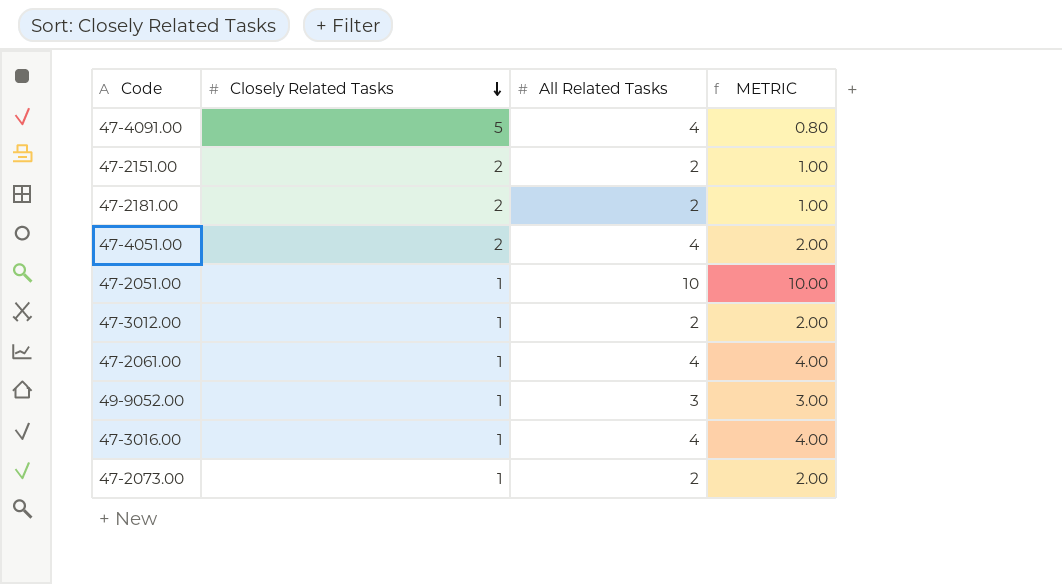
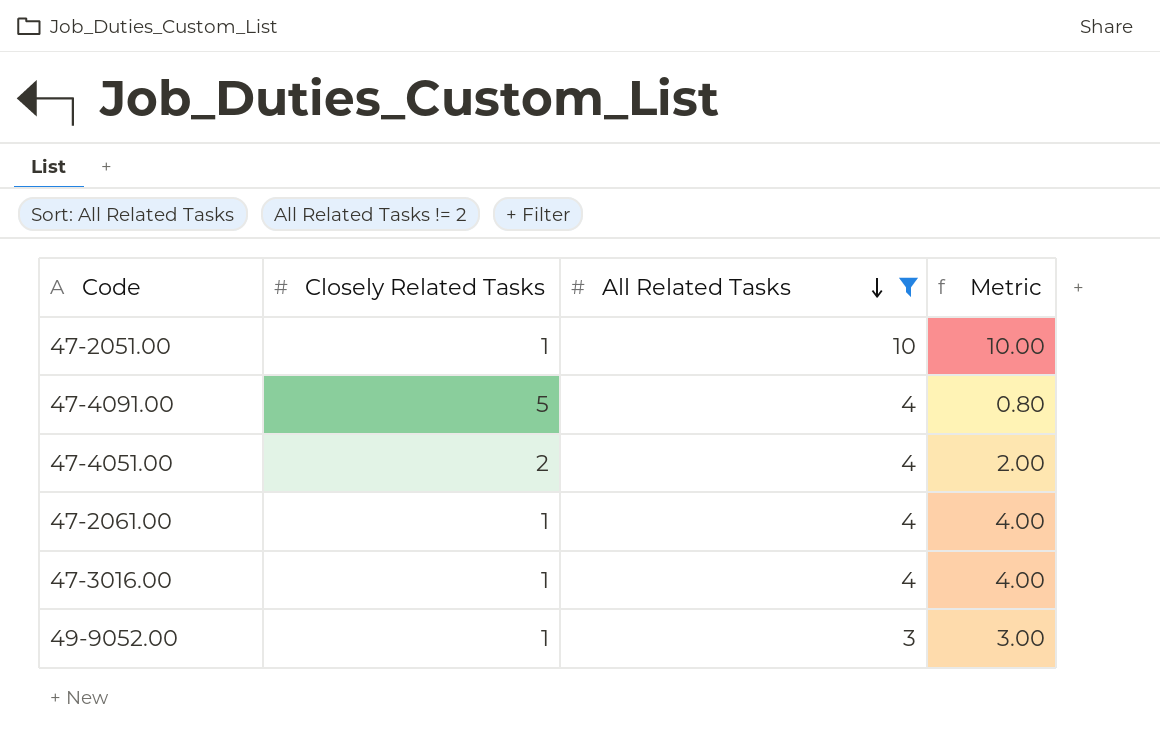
filter: none -> All Related Tasks != 2
row order: Closely Related Tasks descending -> All Related Tasks descending
column name: METRIC -> Metric

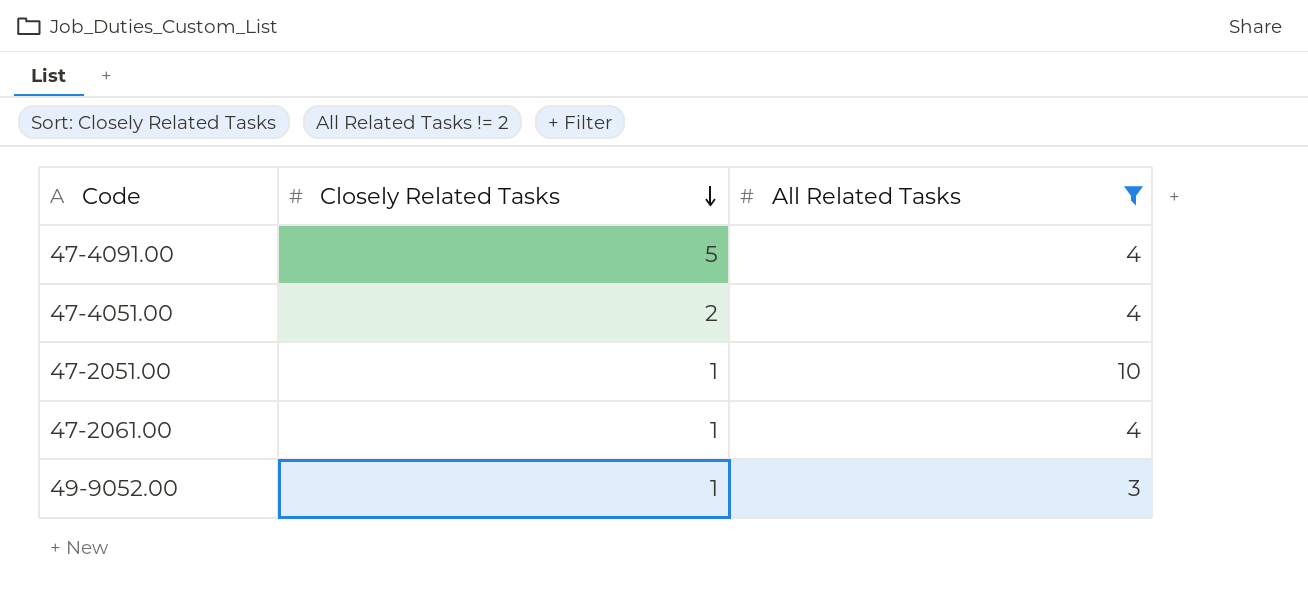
row order: All Related Tasks descending -> Closely Related Tasks descending
column Metric | formula: [All Related Tasks] / [Closely Related Tasks] -> none
row 47-3016.00: 1 | 4 | 4.00 -> none

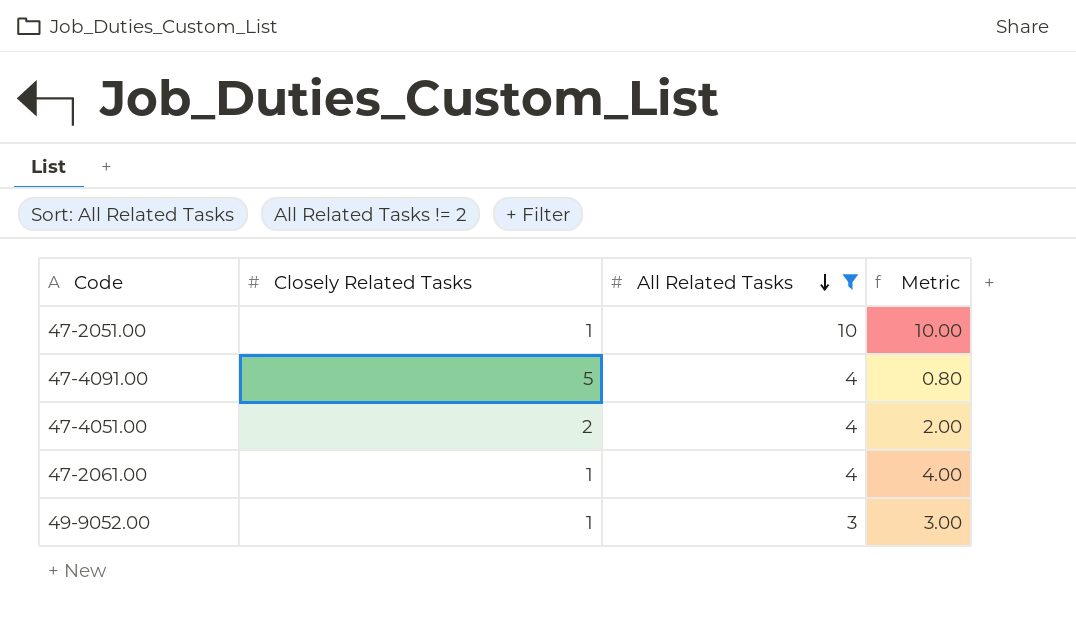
row order: Closely Related Tasks descending -> All Related Tasks descending
column Metric | formula: none -> [All Related Tasks] / [Closely Related Tasks]

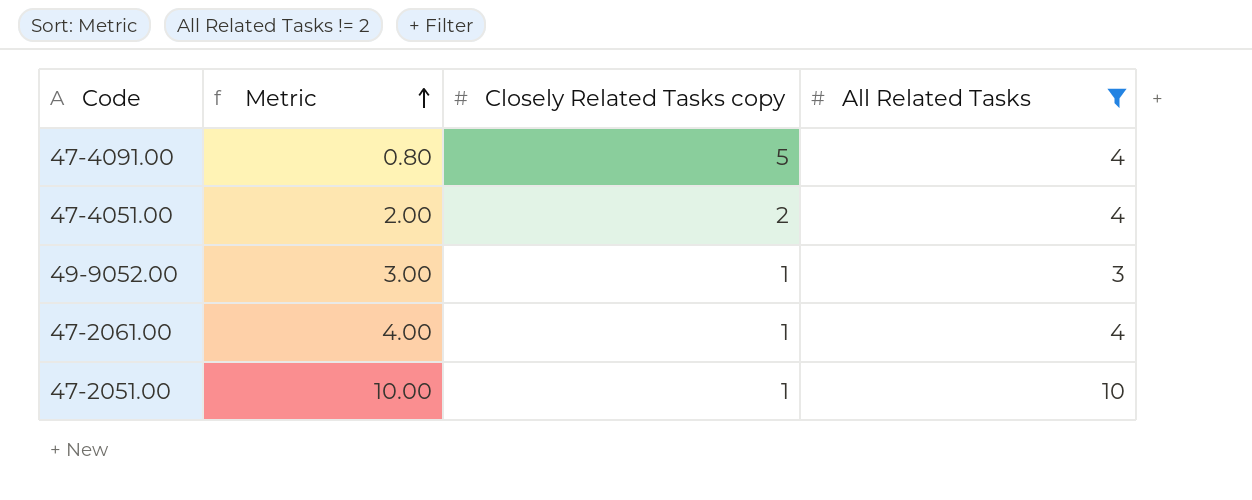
row order: All Related Tasks descending -> Metric ascending
column Metric | position: 4 -> 2
column name: Closely Related Tasks -> Closely Related Tasks copy

